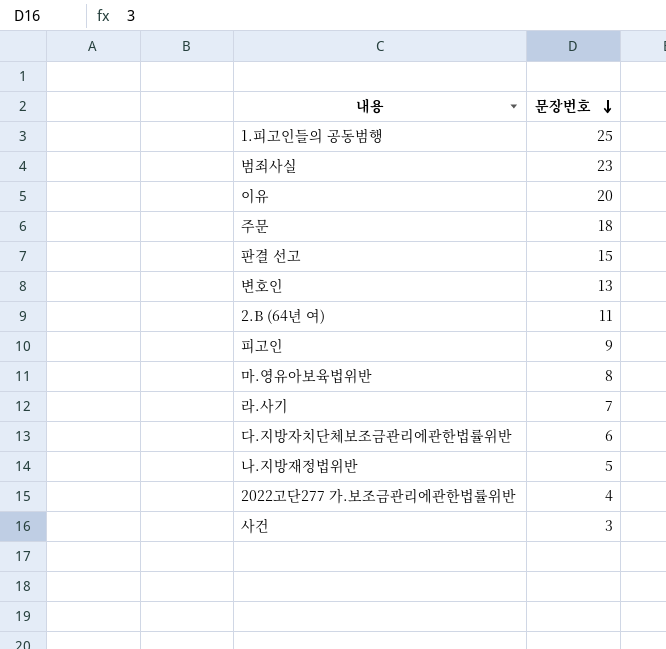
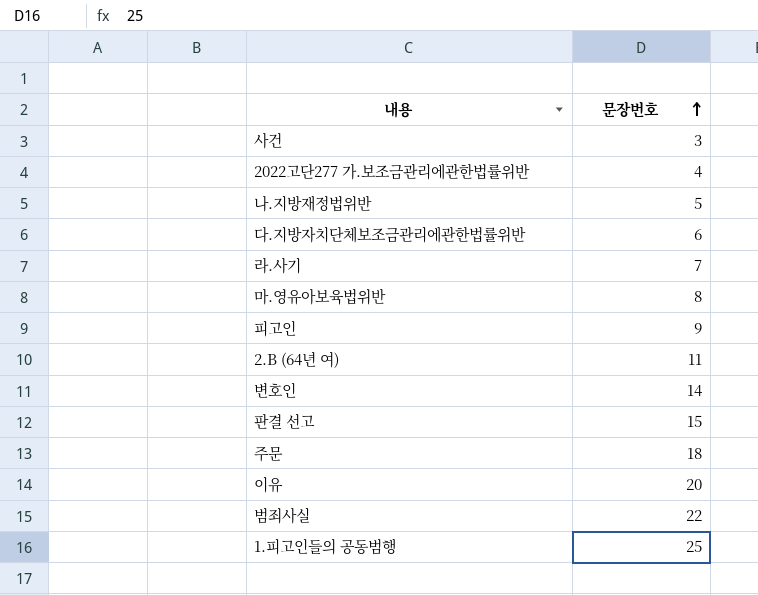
row order: 문장번호 descending -> 문장번호 ascending
변호인 | 문장번호: 13 -> 14
범죄사실 | 문장번호: 23 -> 22

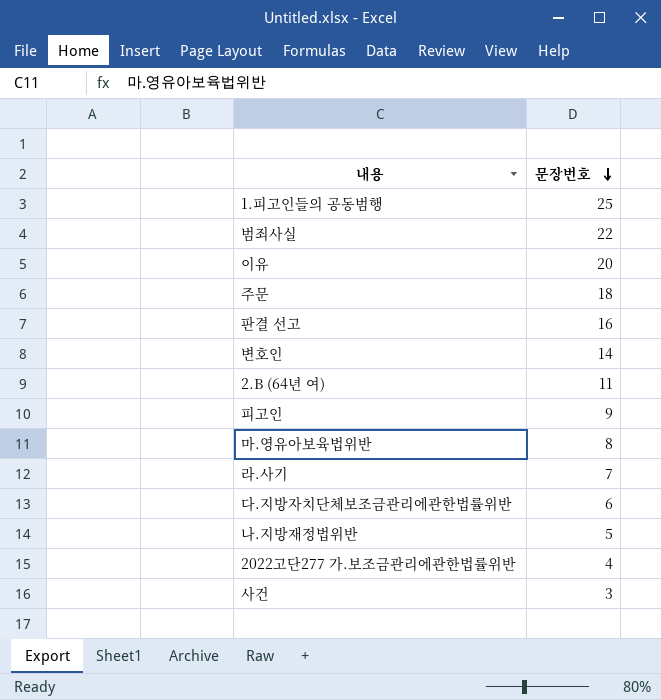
row order: 문장번호 ascending -> 문장번호 descending
판결 선고 | 문장번호: 15 -> 16

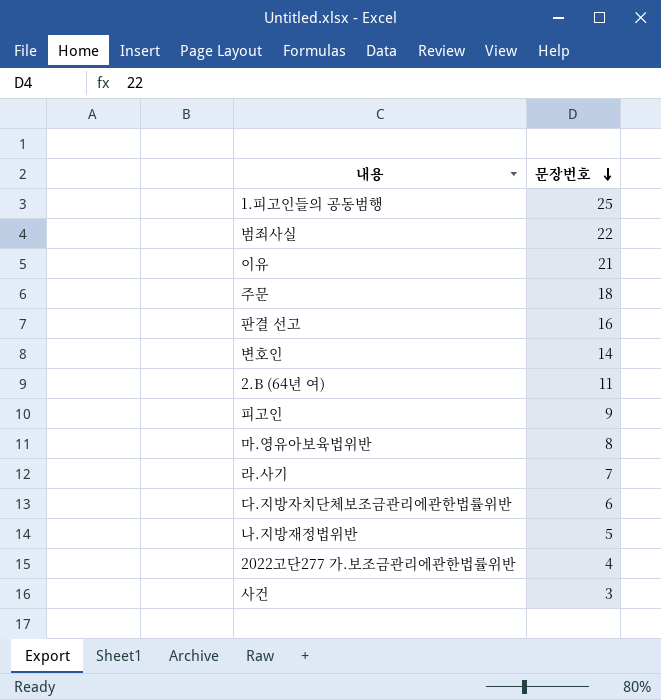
이유 | 문장번호: 20 -> 21

